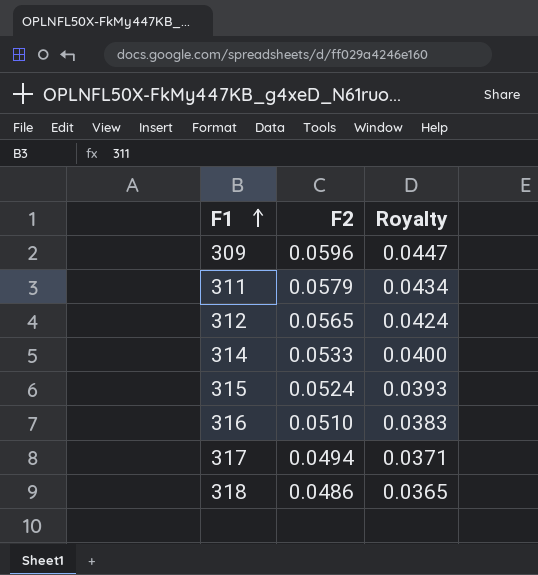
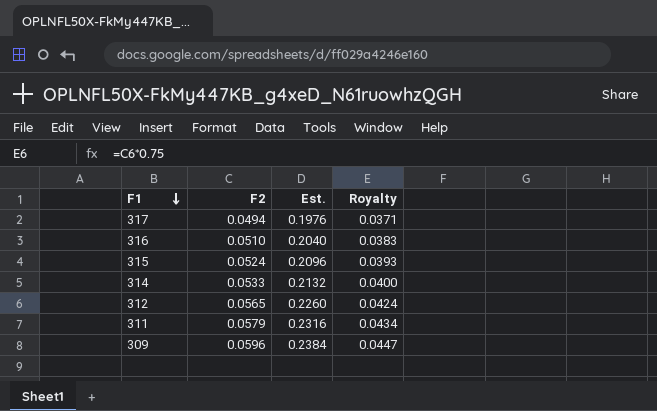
row order: F1 ascending -> F1 descending
column Est. | formula: none -> [F2] * 4
row 318: 0.0486 | 0.0365 -> none

